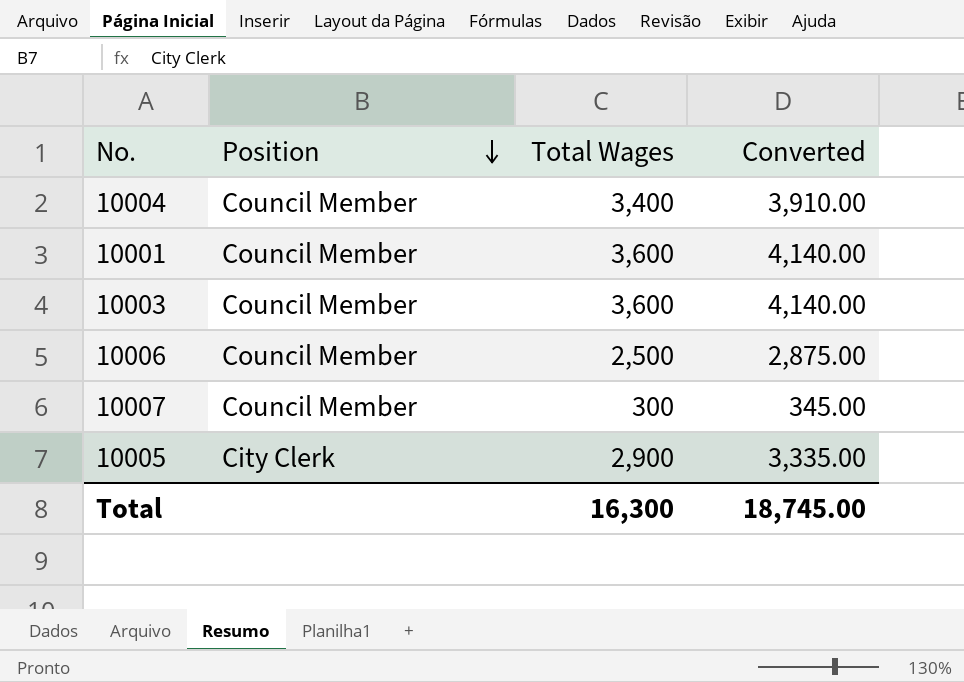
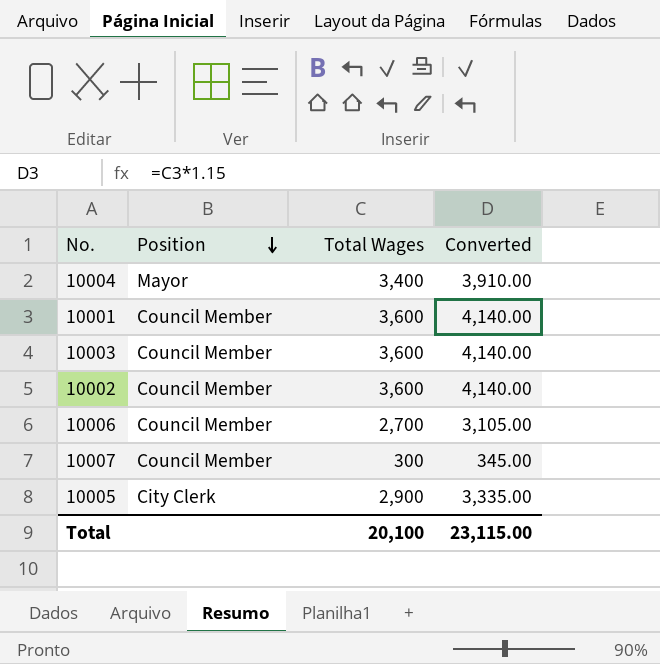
10004 | Position: Council Member -> Mayor
row 10002: none -> Council Member | 3,600 | 4,140.00
10006 | Total Wages: 2,500 -> 2,700
10006 | Converted: 2,875.00 -> 3,105.00
Total | Total Wages: 16,300 -> 20,100
Total | Converted: 18,745.00 -> 23,115.00

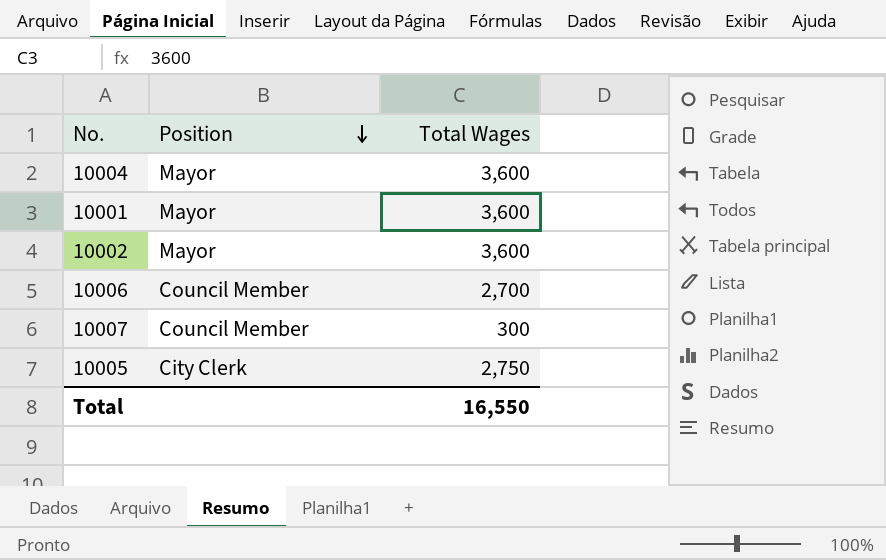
column Converted | formula: [Total Wages] * 1.15 -> none
row 10003: Council Member | 3,600 | 4,140.00 -> none
10004 | Total Wages: 3,400 -> 3,600
10001 | Position: Council Member -> Mayor
10002 | Position: Council Member -> Mayor
10005 | Total Wages: 2,900 -> 2,750
Total | Total Wages: 20,100 -> 16,550

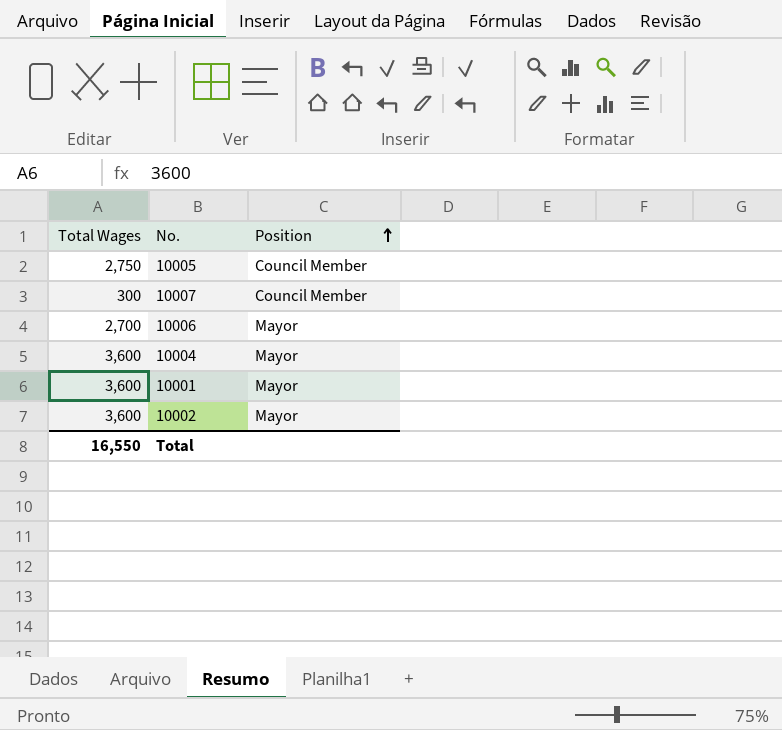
row order: Position descending -> Position ascending
column Total Wages | position: 3 -> 1
10005 | Position: City Clerk -> Council Member
10006 | Position: Council Member -> Mayor

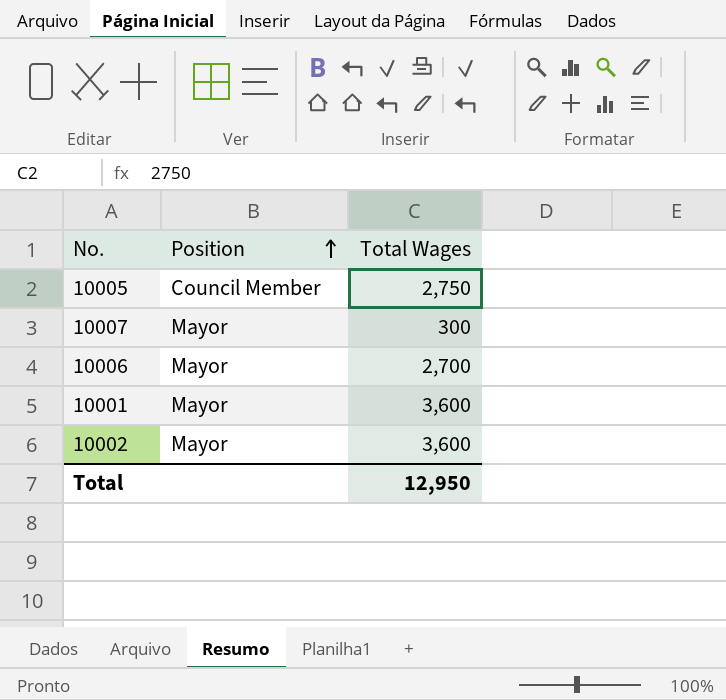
column Total Wages | position: 1 -> 3
row 10004: 3,600 | Mayor -> none
10007 | Position: Council Member -> Mayor
Total | Total Wages: 16,550 -> 12,950

